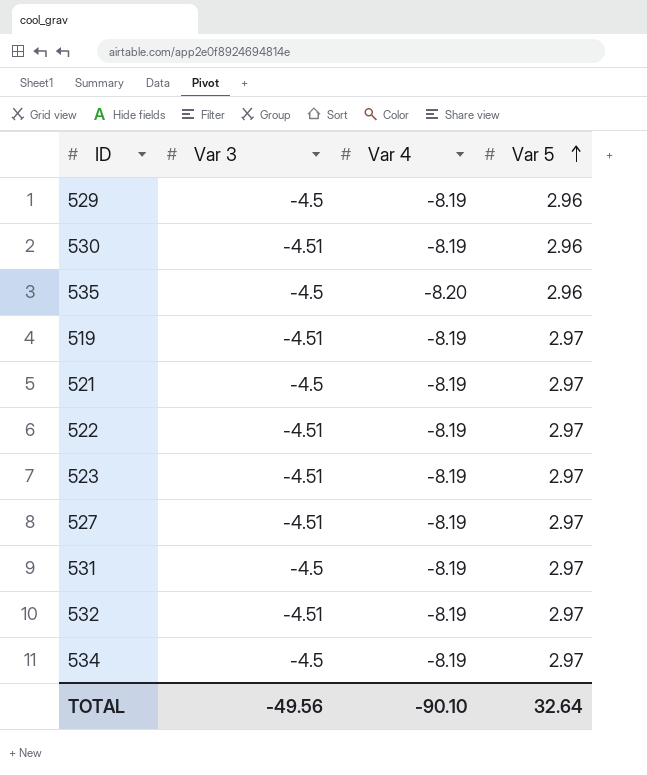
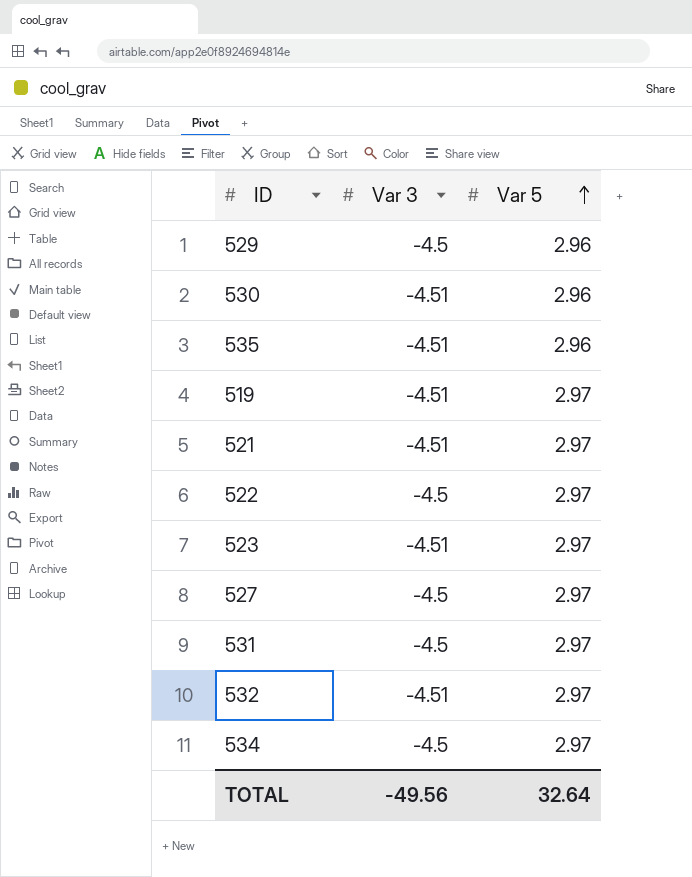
column Var 4 | position: 3 -> none
535 | Var 3: -4.5 -> -4.51
521 | Var 3: -4.5 -> -4.51
522 | Var 3: -4.51 -> -4.5
527 | Var 3: -4.51 -> -4.5

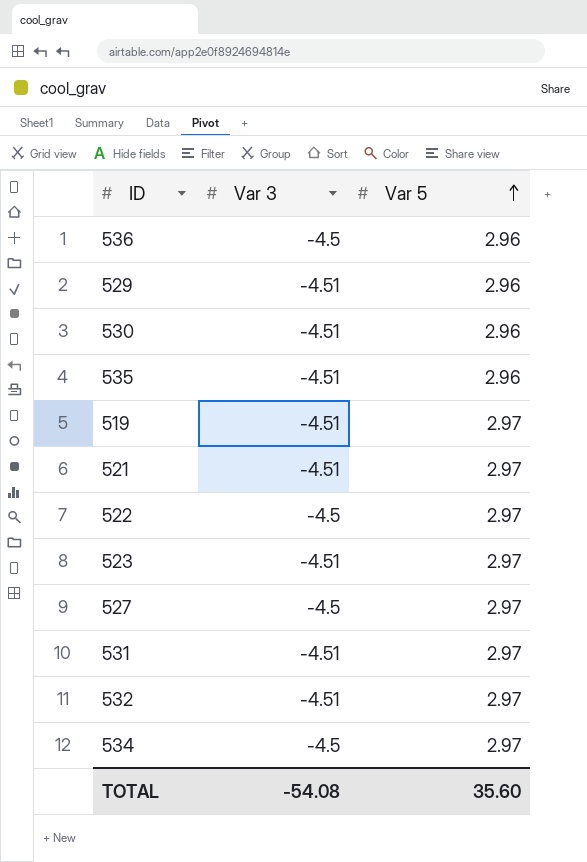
row 536: none -> -4.5 | 2.96
529 | Var 3: -4.5 -> -4.51
531 | Var 3: -4.5 -> -4.51
TOTAL | Var 3: -49.56 -> -54.08
TOTAL | Var 5: 32.64 -> 35.60

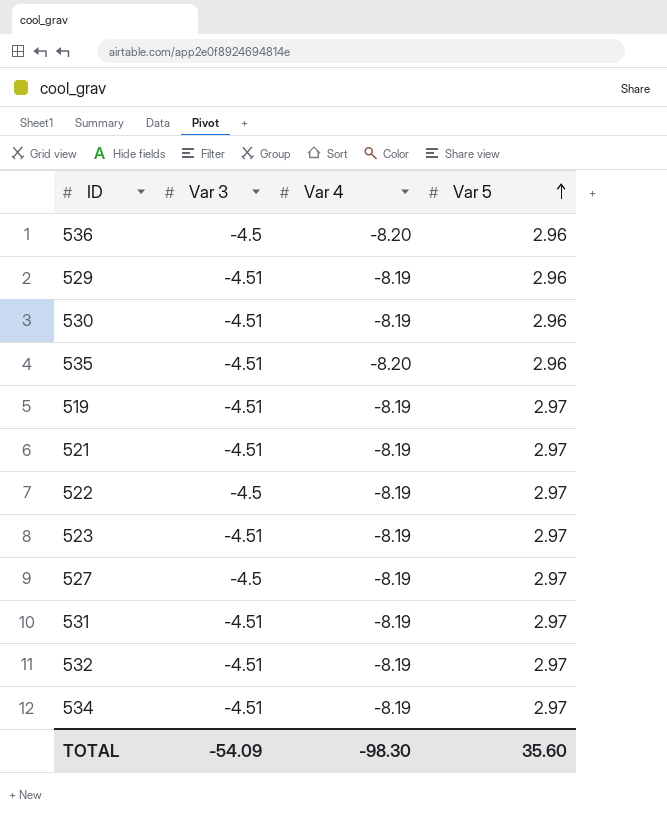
column Var 4 | position: none -> 3
534 | Var 3: -4.5 -> -4.51
TOTAL | Var 3: -54.08 -> -54.09

